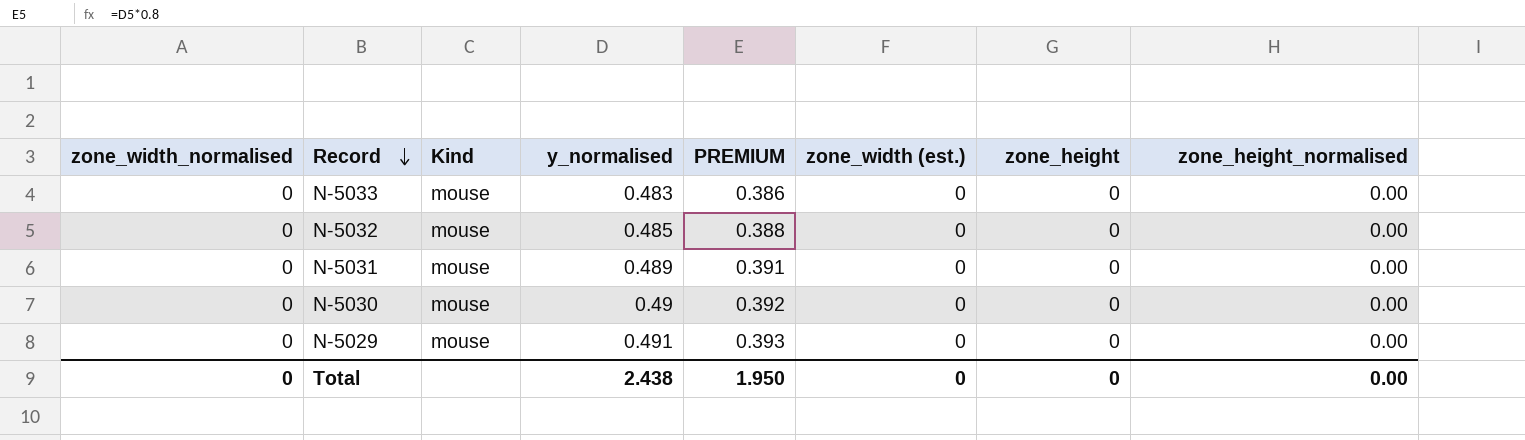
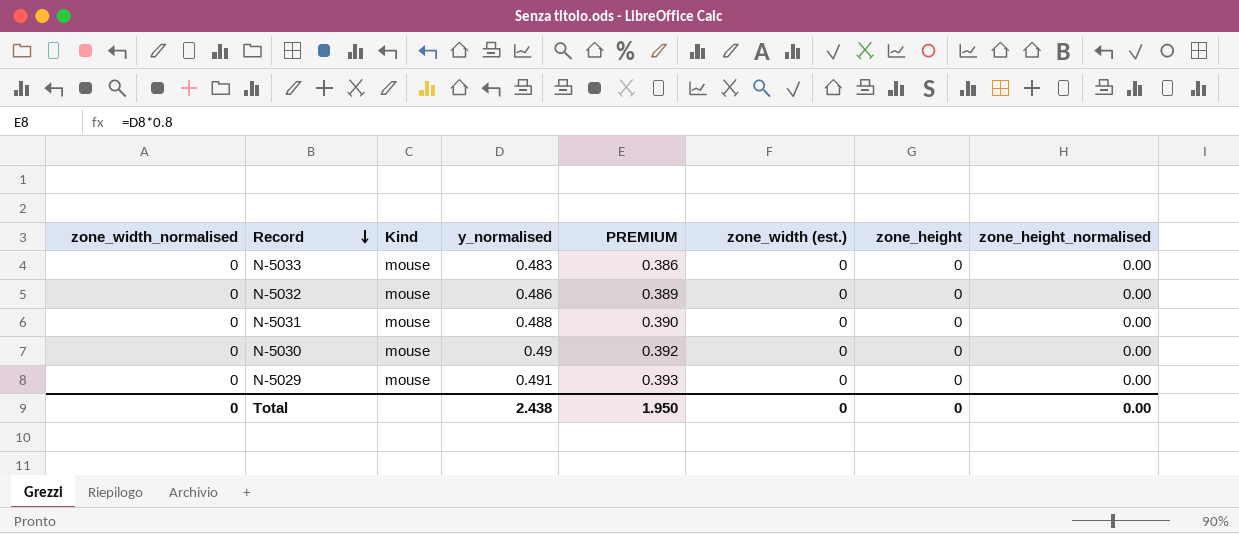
N-5032 | y_normalised: 0.485 -> 0.486
N-5032 | PREMIUM: 0.388 -> 0.389
N-5031 | y_normalised: 0.489 -> 0.488
N-5031 | PREMIUM: 0.391 -> 0.390

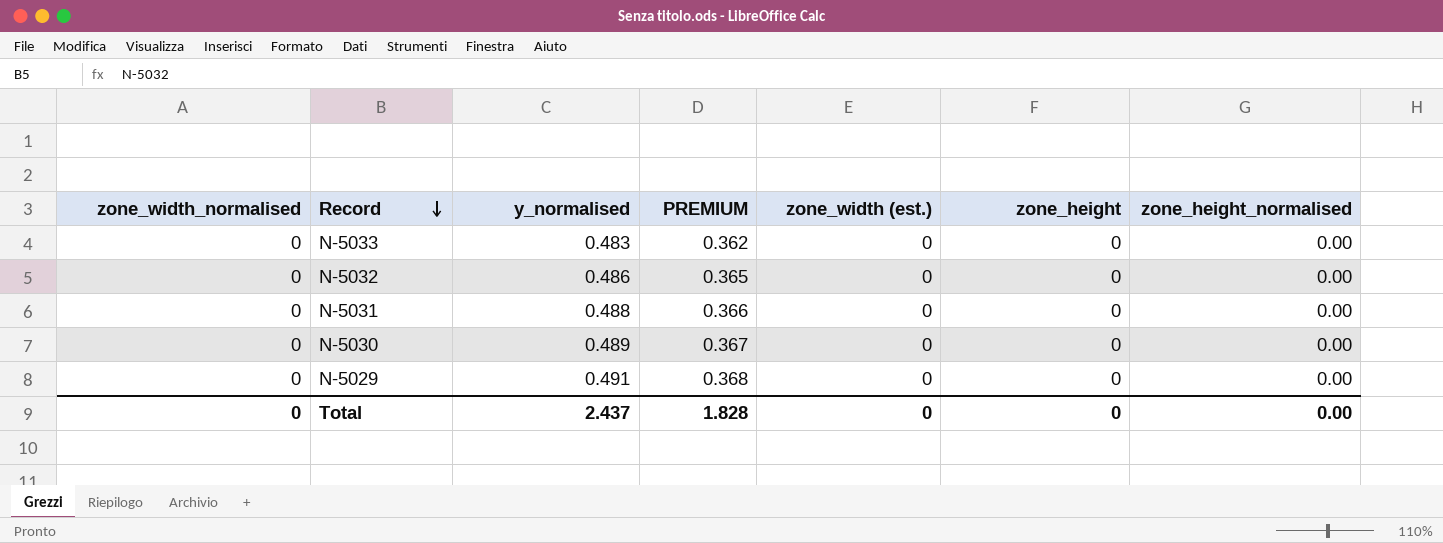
column Kind | position: 3 -> none
column PREMIUM | formula: [y_normalised] * 0.8 -> [y_normalised] * 0.75
N-5030 | y_normalised: 0.49 -> 0.489
Total | y_normalised: 2.438 -> 2.437
Total | PREMIUM: 1.950 -> 1.828

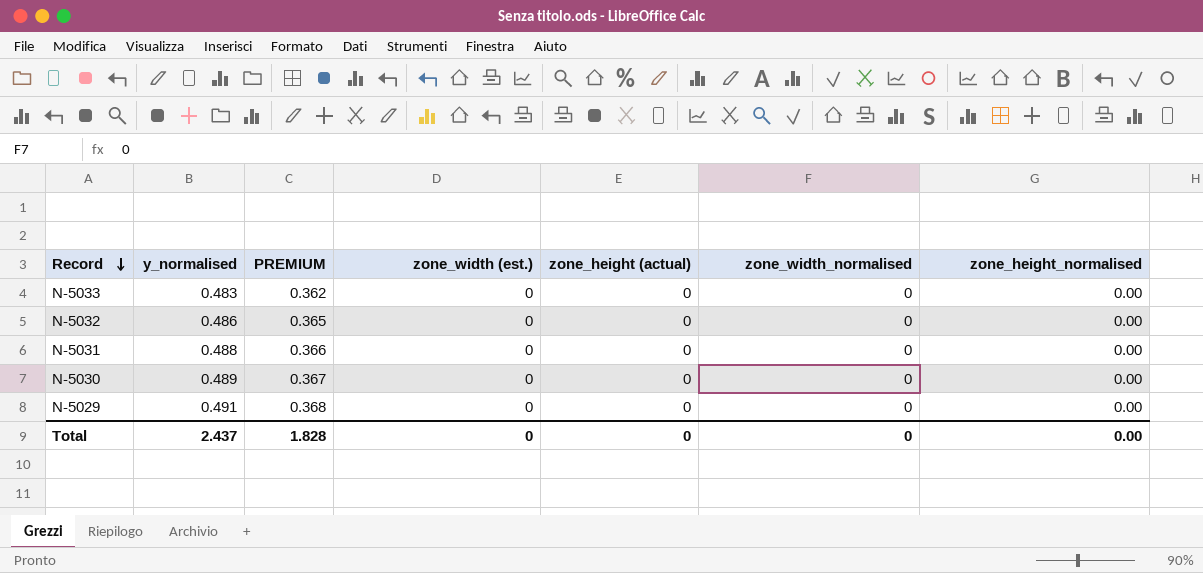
column name: zone_height -> zone_height (actual)
column zone_width_normalised | position: 1 -> 6

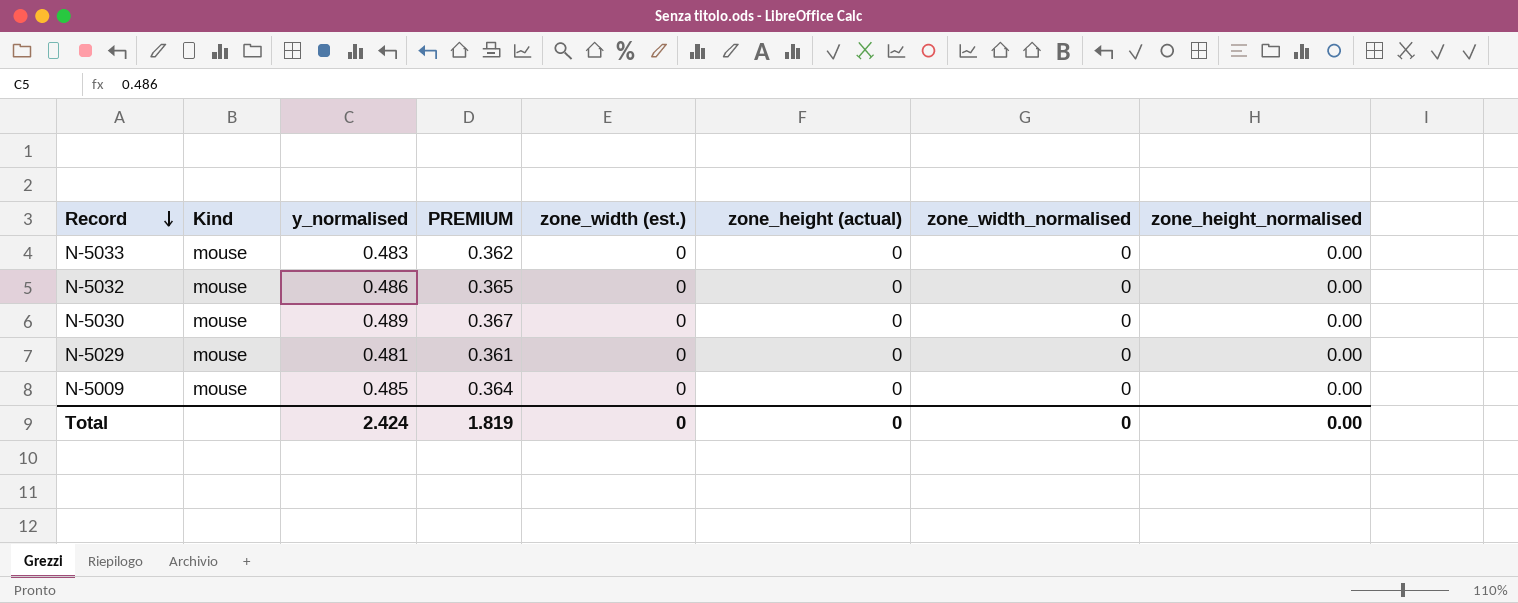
column Kind | position: none -> 2
row N-5031: 0.488 | 0.366 | 0 | 0 | 0 | 0.00 -> none
N-5029 | y_normalised: 0.491 -> 0.481
N-5029 | PREMIUM: 0.368 -> 0.361
row N-5009: none -> mouse | 0.485 | 0.364 | 0 | 0 | 0 | 0.00
Total | y_normalised: 2.437 -> 2.424
Total | PREMIUM: 1.828 -> 1.819

